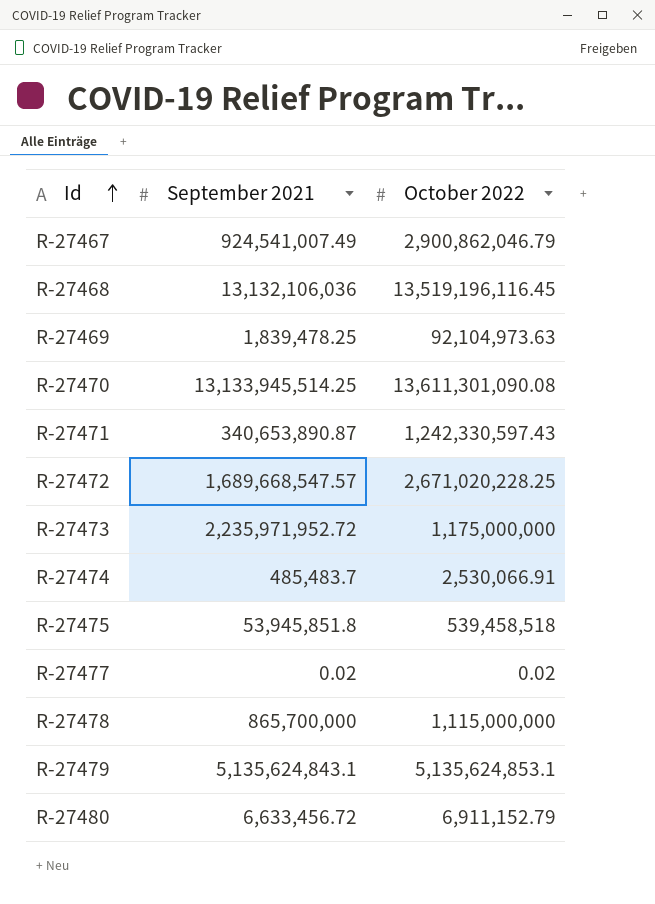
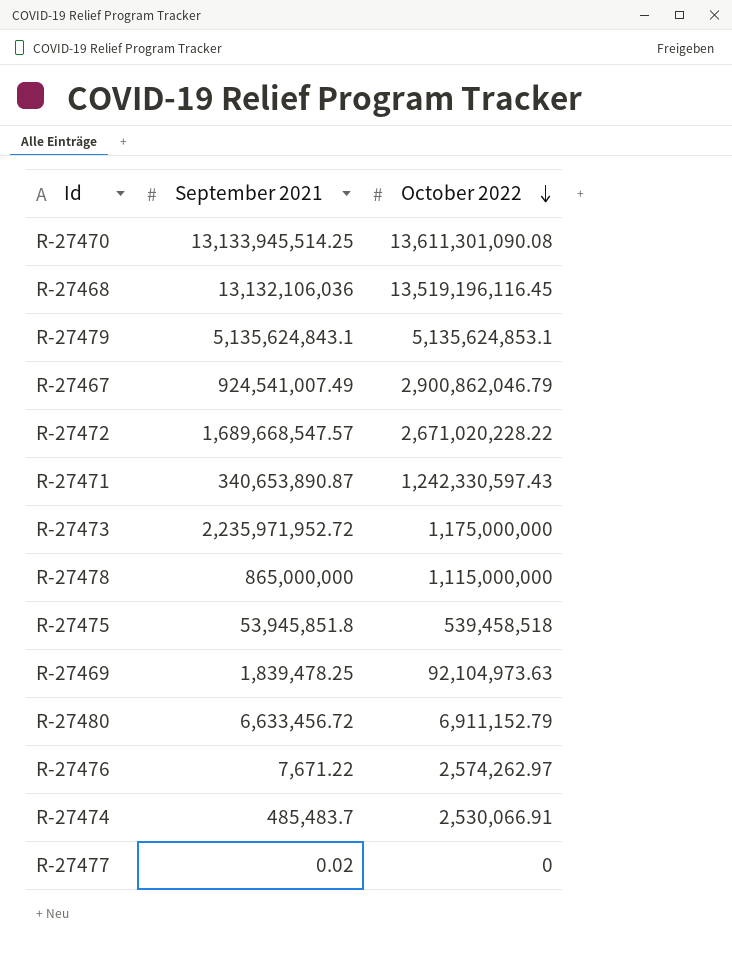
row order: Id ascending -> October 2022 descending
R-27472 | October 2022: 2,671,020,228.25 -> 2,671,020,228.22
R-27478 | September 2021: 865,700,000 -> 865,000,000
row R-27476: none -> 7,671.22 | 2,574,262.97
R-27477 | October 2022: 0.02 -> 0

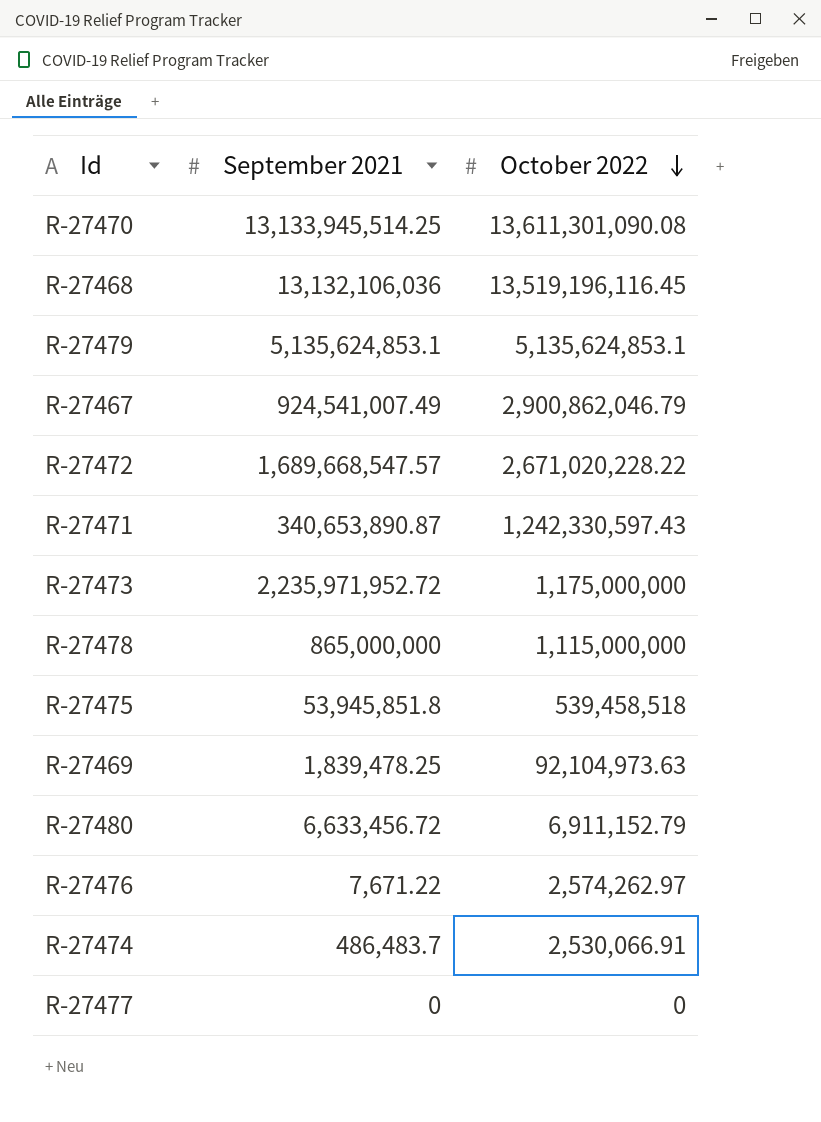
R-27479 | September 2021: 5,135,624,843.1 -> 5,135,624,853.1
R-27474 | September 2021: 485,483.7 -> 486,483.7
R-27477 | September 2021: 0.02 -> 0

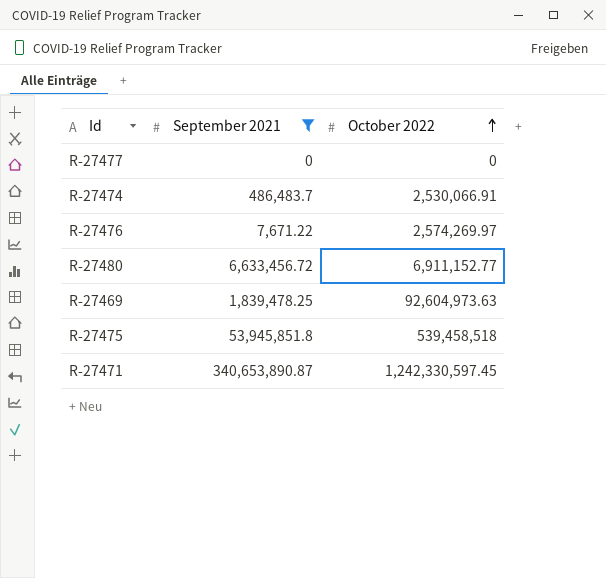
filter: none -> September 2021 <= 340,653,890.87
row order: October 2022 descending -> October 2022 ascending
R-27476 | October 2022: 2,574,262.97 -> 2,574,269.97
R-27480 | October 2022: 6,911,152.79 -> 6,911,152.77
R-27469 | October 2022: 92,104,973.63 -> 92,604,973.63
R-27471 | October 2022: 1,242,330,597.43 -> 1,242,330,597.45

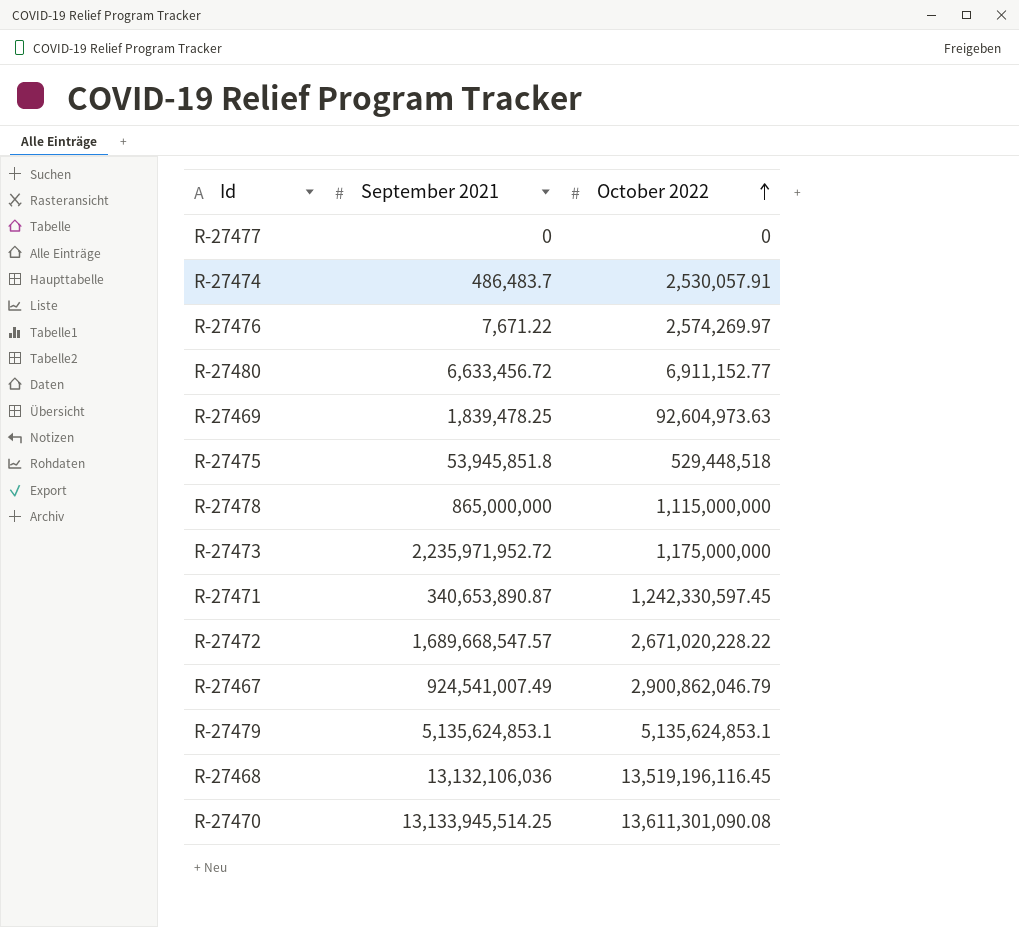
filter: September 2021 <= 340,653,890.87 -> none
R-27474 | October 2022: 2,530,066.91 -> 2,530,057.91
R-27475 | October 2022: 539,458,518 -> 529,448,518

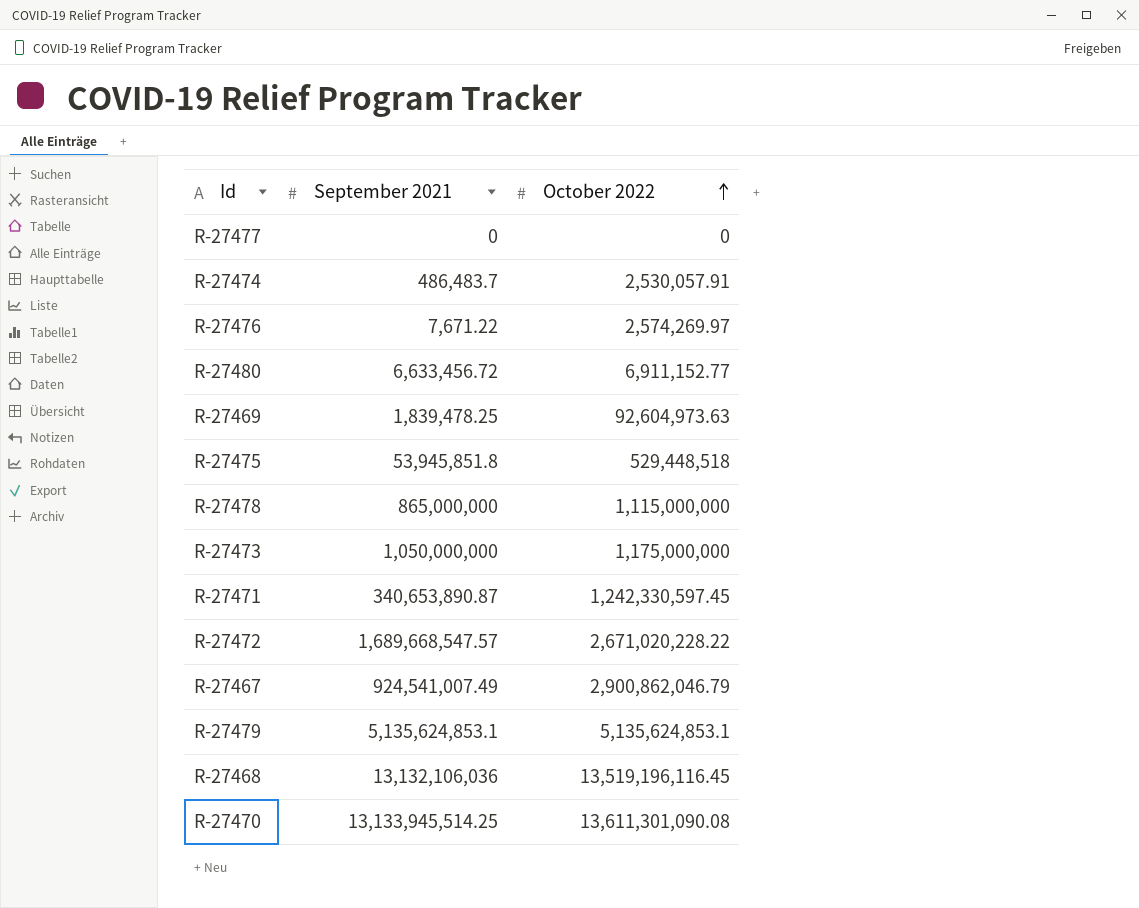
R-27473 | September 2021: 2,235,971,952.72 -> 1,050,000,000

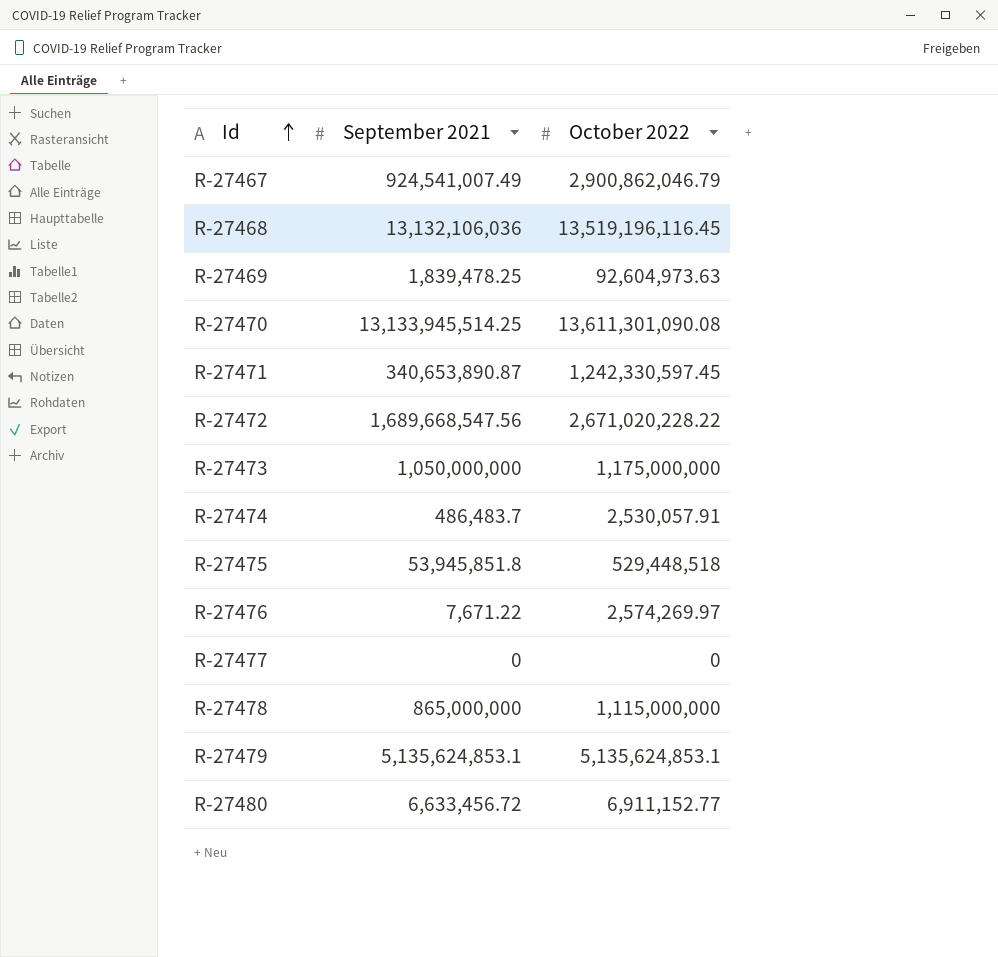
row order: October 2022 ascending -> Id ascending
R-27472 | September 2021: 1,689,668,547.57 -> 1,689,668,547.56

